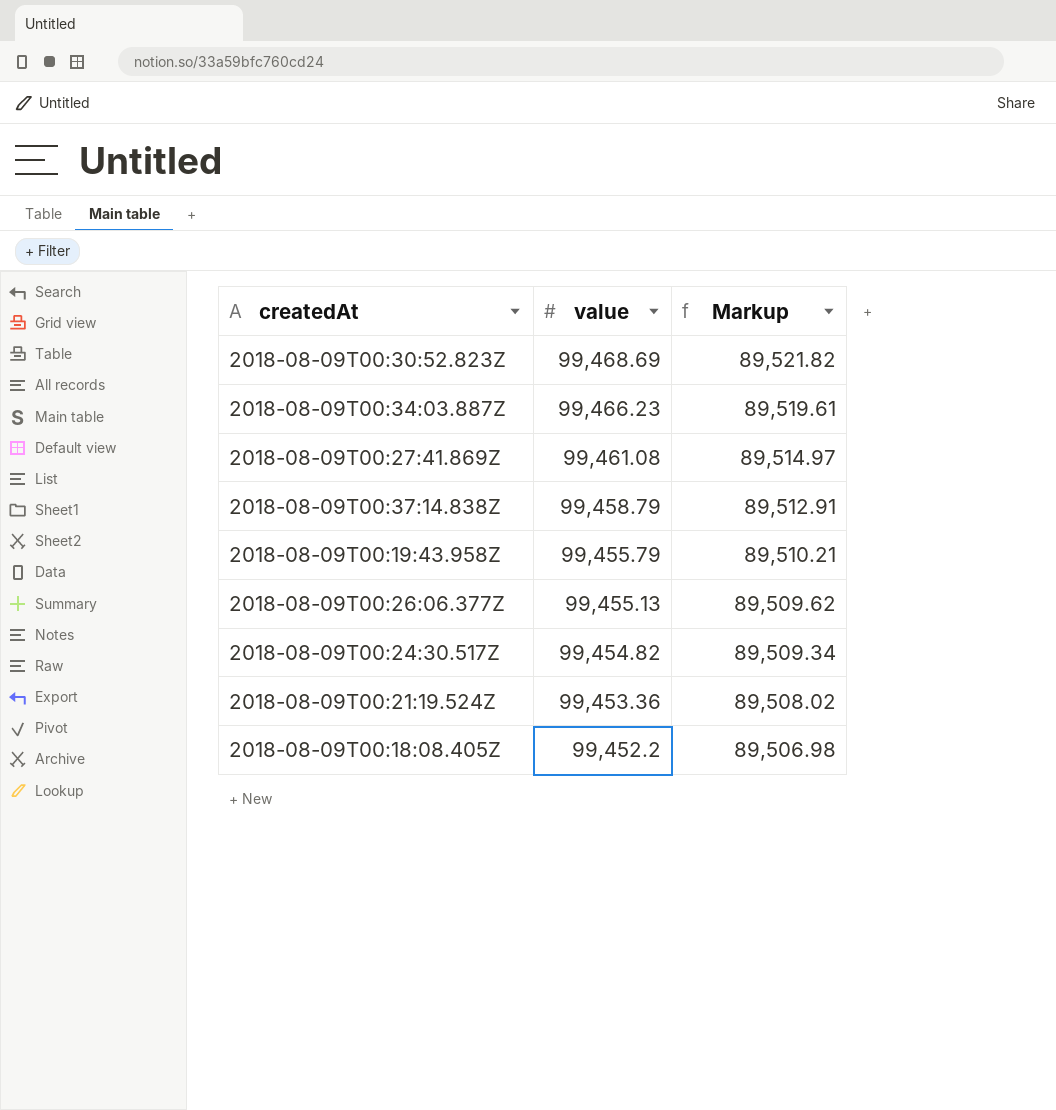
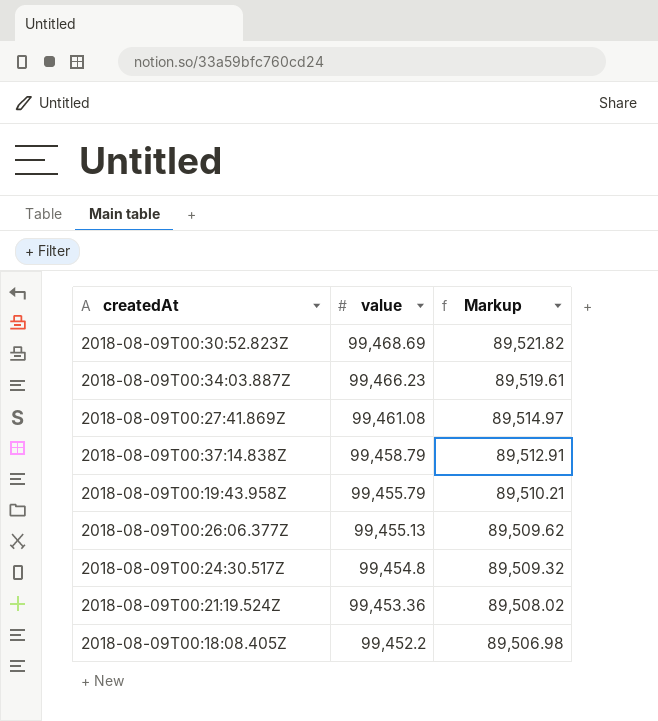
2018-08-09T00:24:30.517Z | value: 99,454.82 -> 99,454.8
2018-08-09T00:24:30.517Z | Markup: 89,509.34 -> 89,509.32

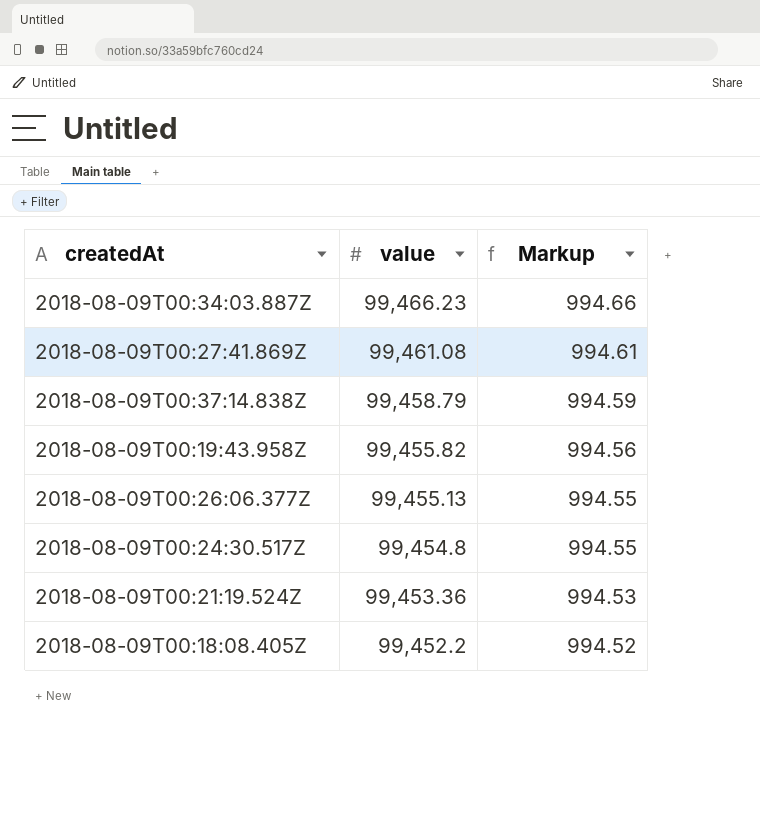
column Markup | formula: [value] * 0.9 -> [value] * 0.01
row 2018-08-09T00:30:52.823Z: 99,468.69 | 89,521.82 -> none
2018-08-09T00:19:43.958Z | value: 99,455.79 -> 99,455.82

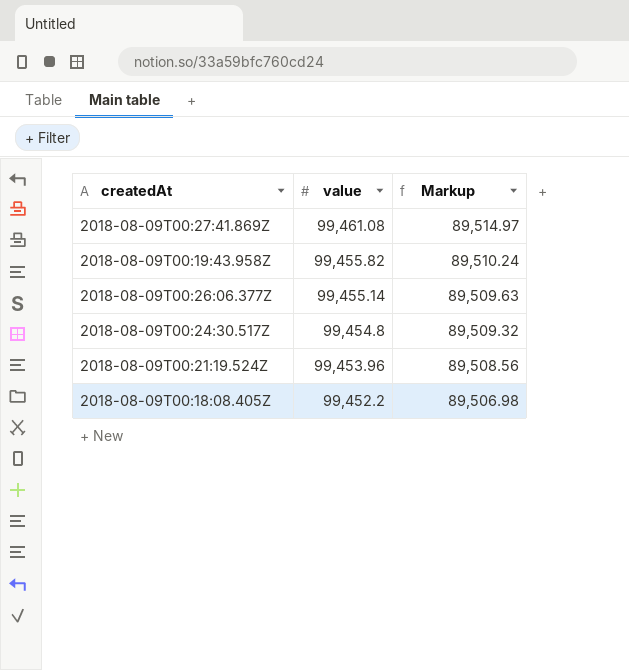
column Markup | formula: [value] * 0.01 -> [value] * 0.9
row 2018-08-09T00:34:03.887Z: 99,466.23 | 994.66 -> none
row 2018-08-09T00:37:14.838Z: 99,458.79 | 994.59 -> none
2018-08-09T00:26:06.377Z | value: 99,455.13 -> 99,455.14
2018-08-09T00:21:19.524Z | value: 99,453.36 -> 99,453.96

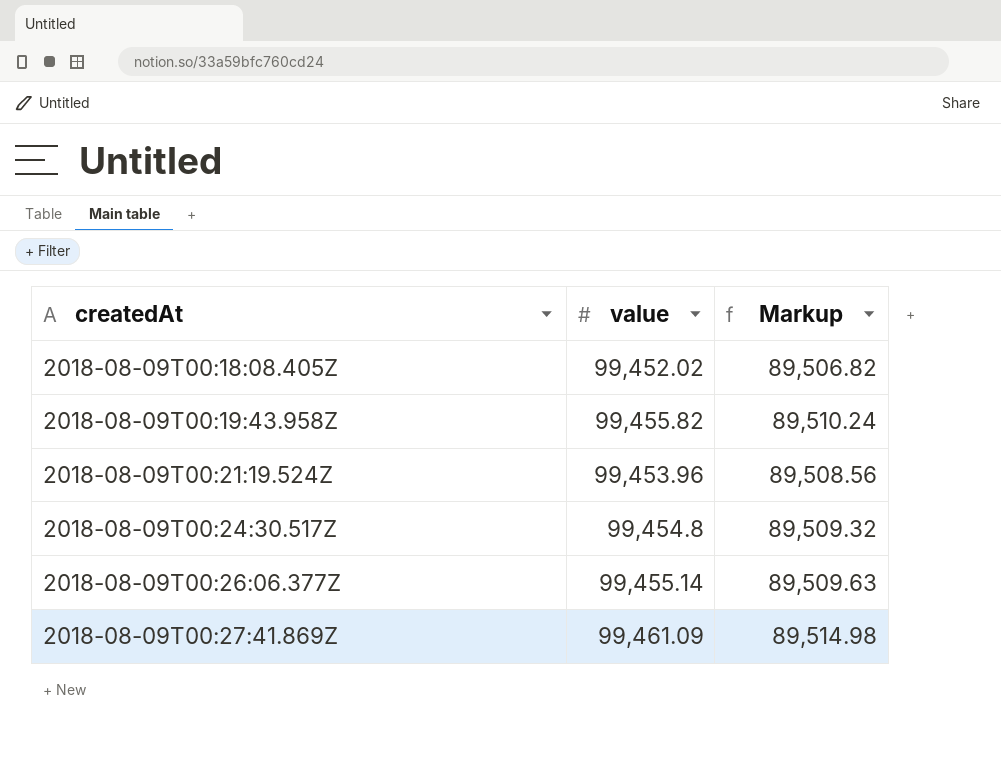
row order: value descending -> createdAt ascending
2018-08-09T00:18:08.405Z | value: 99,452.2 -> 99,452.02
2018-08-09T00:18:08.405Z | Markup: 89,506.98 -> 89,506.82
2018-08-09T00:27:41.869Z | value: 99,461.08 -> 99,461.09
2018-08-09T00:27:41.869Z | Markup: 89,514.97 -> 89,514.98

